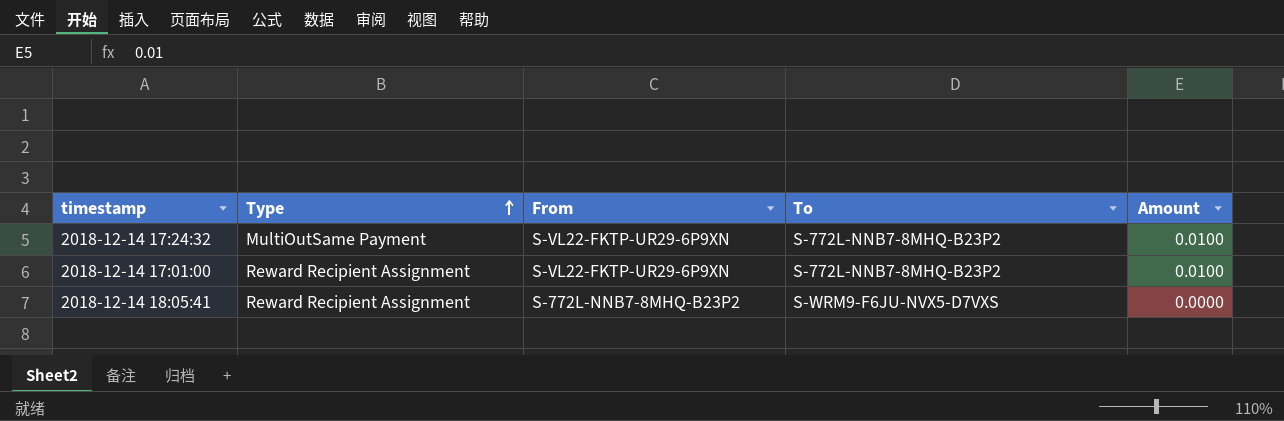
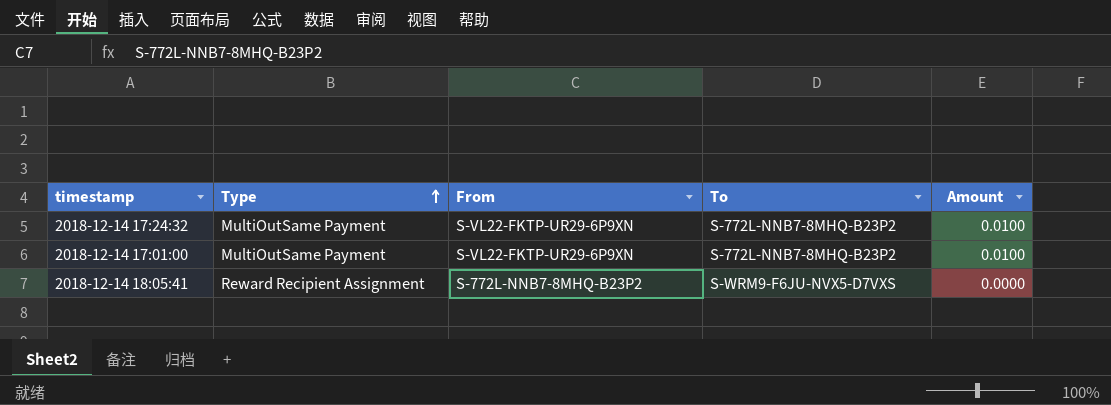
2018-12-14 17:01:00 | Type: Reward Recipient Assignment -> MultiOutSame Payment

